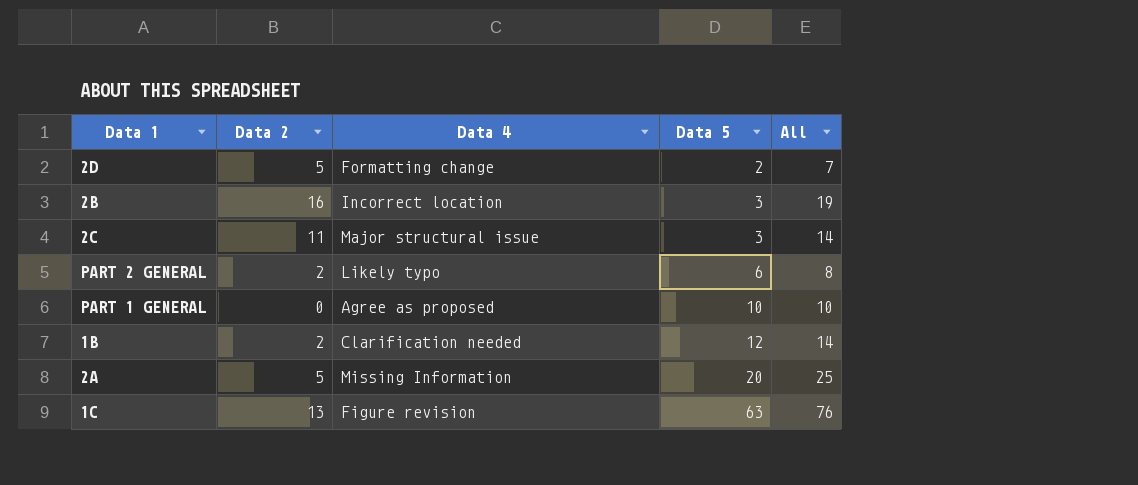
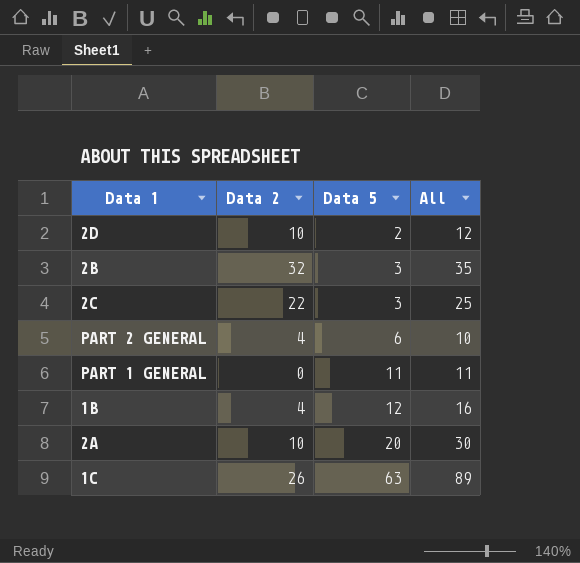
column Data 4 | position: 3 -> none
2D | Data 2: 5 -> 10
2D | All: 7 -> 12
2B | Data 2: 16 -> 32
2B | All: 19 -> 35
2C | Data 2: 11 -> 22
2C | All: 14 -> 25
PART 2 GENERAL | Data 2: 2 -> 4
PART 2 GENERAL | All: 8 -> 10
PART 1 GENERAL | Data 5: 10 -> 11
PART 1 GENERAL | All: 10 -> 11
1B | Data 2: 2 -> 4
1B | All: 14 -> 16
2A | Data 2: 5 -> 10
2A | All: 25 -> 30
1C | Data 2: 13 -> 26
1C | All: 76 -> 89

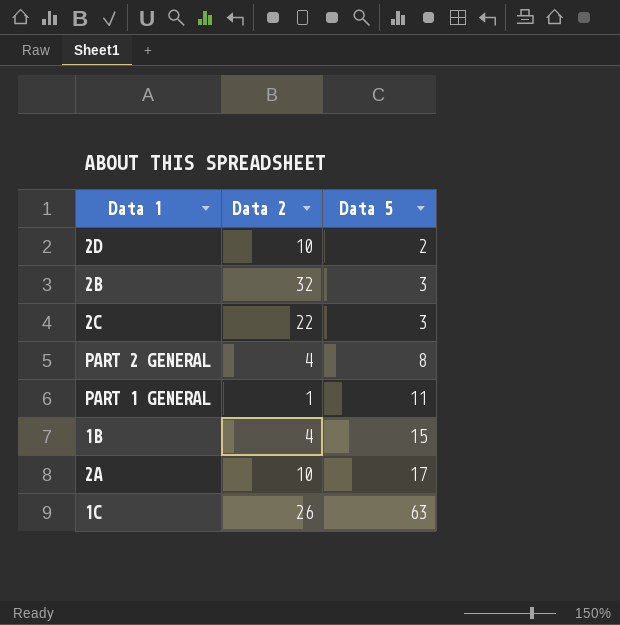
column All | formula: [Data 2] + [Data 5] -> none
PART 2 GENERAL | Data 5: 6 -> 8
PART 1 GENERAL | Data 2: 0 -> 1
1B | Data 5: 12 -> 15
2A | Data 5: 20 -> 17

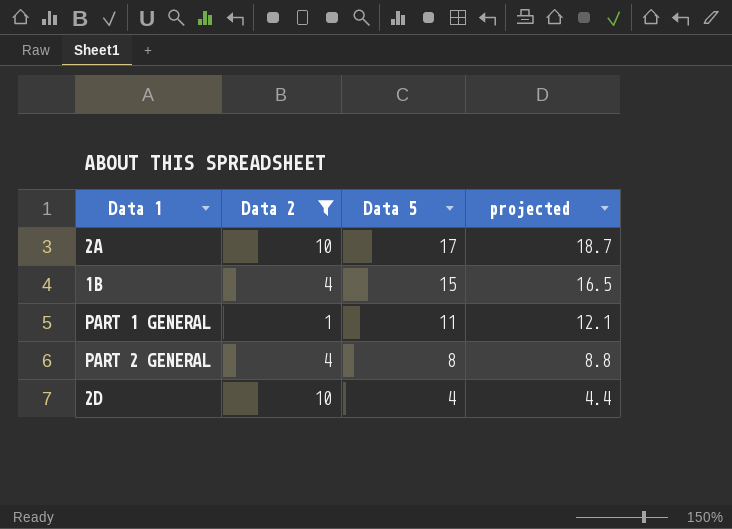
filter: none -> Data 2 <= 10
row order: Data 5 ascending -> Data 5 descending
column projected | formula: none -> [Data 5] * 1.1
2D | Data 5: 2 -> 4

